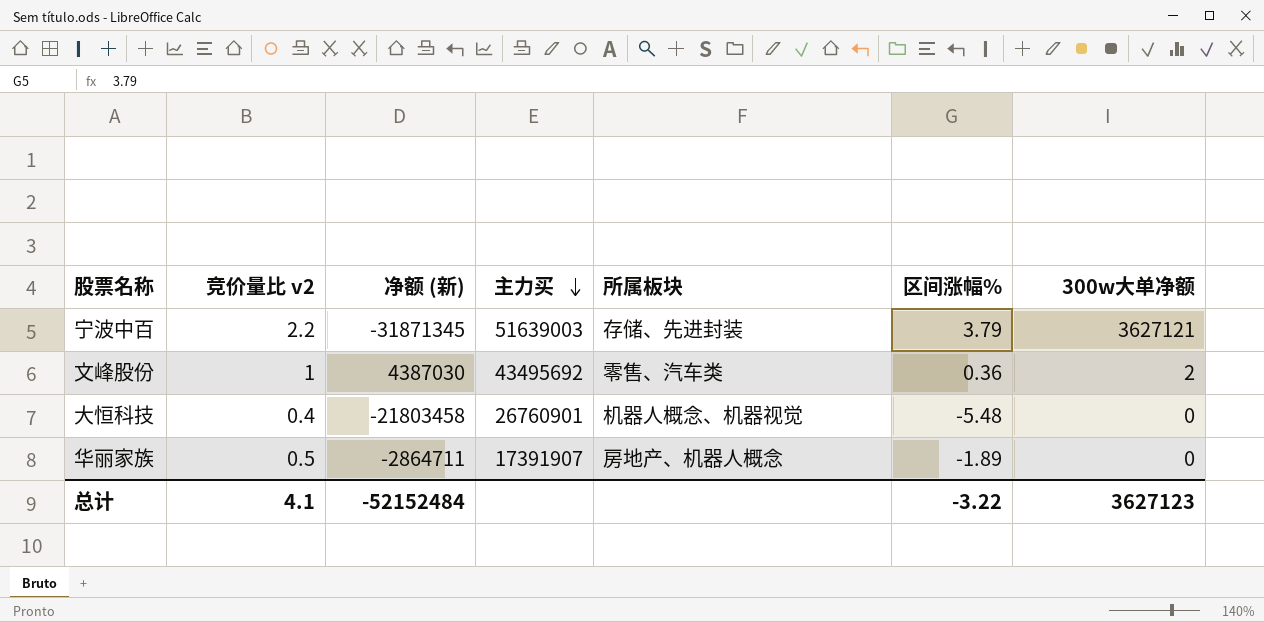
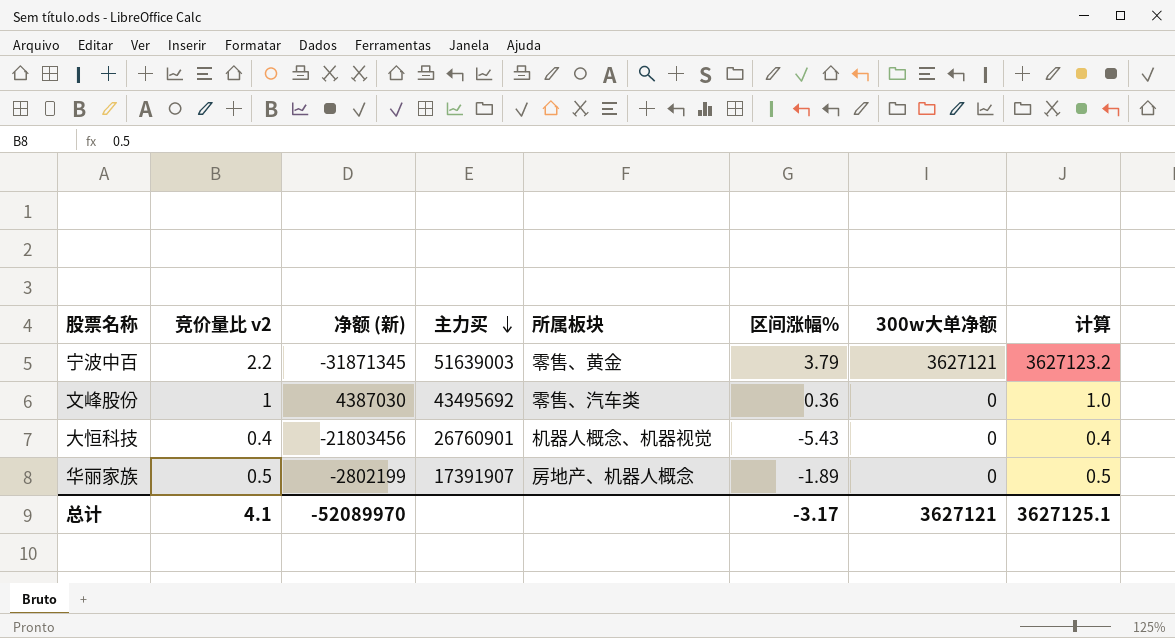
column 计算 | formula: none -> [竞价量比 v2] + [300w大单净额]
宁波中百 | 所属板块: 存储、先进封装 -> 零售、黄金
文峰股份 | 300w大单净额: 2 -> 0
大恒科技 | 净额 (新): -21803458 -> -21803456
大恒科技 | 区间涨幅%: -5.48 -> -5.43
华丽家族 | 净额 (新): -2864711 -> -2802199
总计 | 净额 (新): -52152484 -> -52089970
总计 | 区间涨幅%: -3.22 -> -3.17
总计 | 300w大单净额: 3627123 -> 3627121

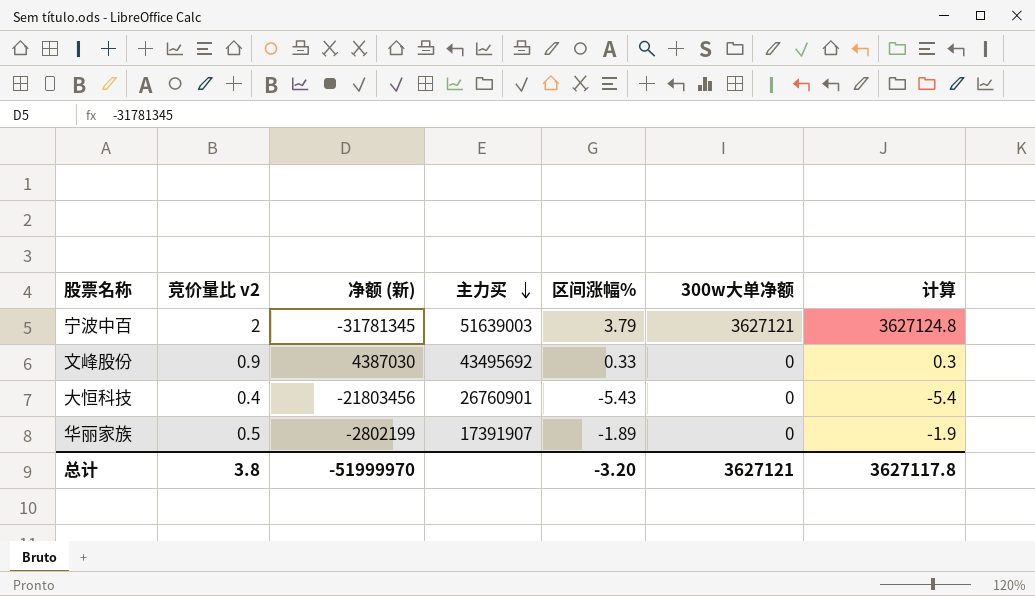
column 所属板块 | position: 5 -> none
column 计算 | formula: [竞价量比 v2] + [300w大单净额] -> [区间涨幅%] + [300w大单净额]
宁波中百 | 竞价量比 v2: 2.2 -> 2
宁波中百 | 净额 (新): -31871345 -> -31781345
文峰股份 | 竞价量比 v2: 1 -> 0.9
文峰股份 | 区间涨幅%: 0.36 -> 0.33
总计 | 竞价量比 v2: 4.1 -> 3.8
总计 | 净额 (新): -52089970 -> -51999970
总计 | 区间涨幅%: -3.17 -> -3.20
总计 | 计算: 3627125.1 -> 3627117.8

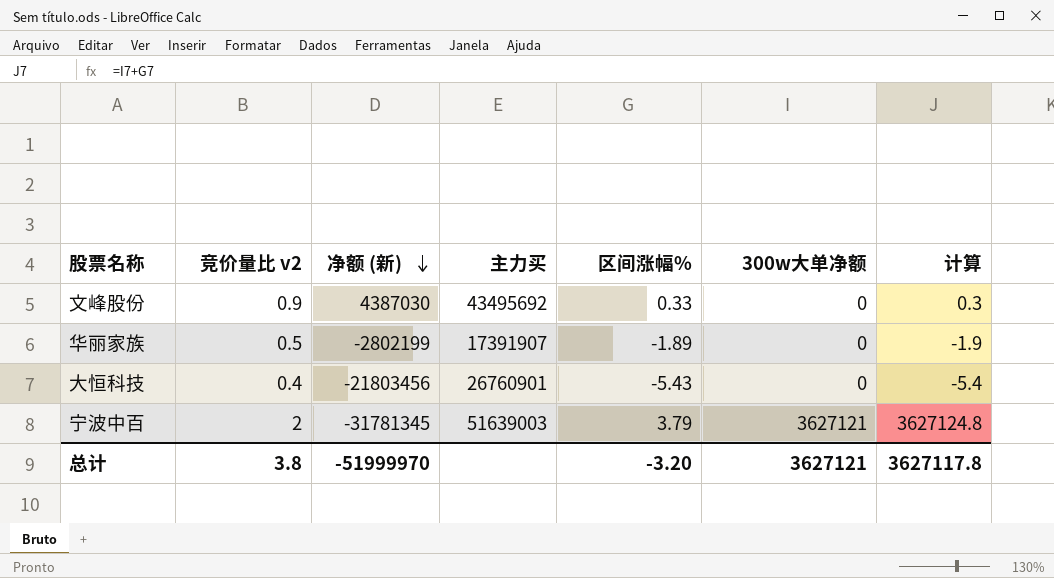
row order: 主力买 descending -> 净额 (新) descending

